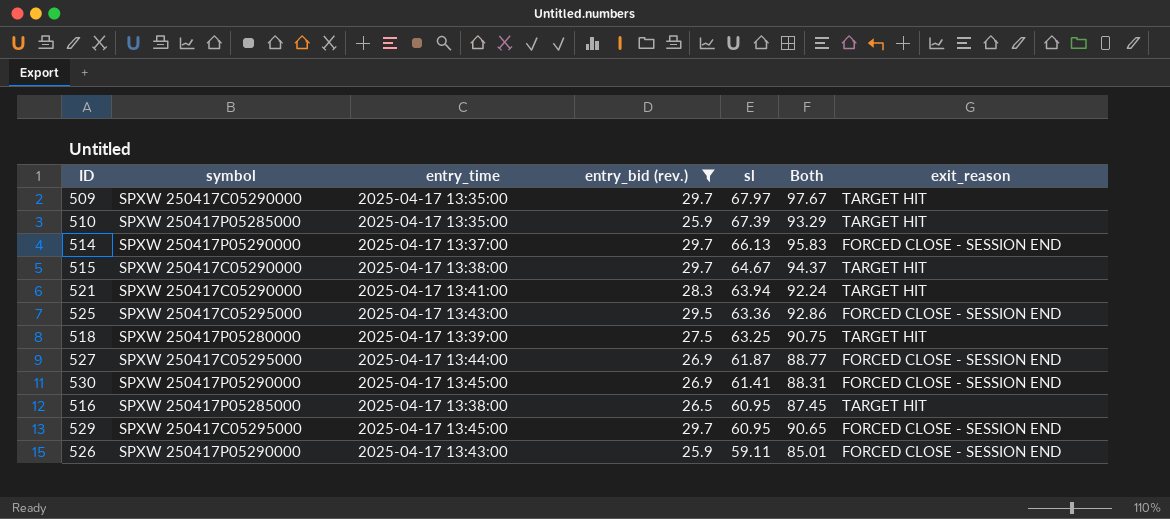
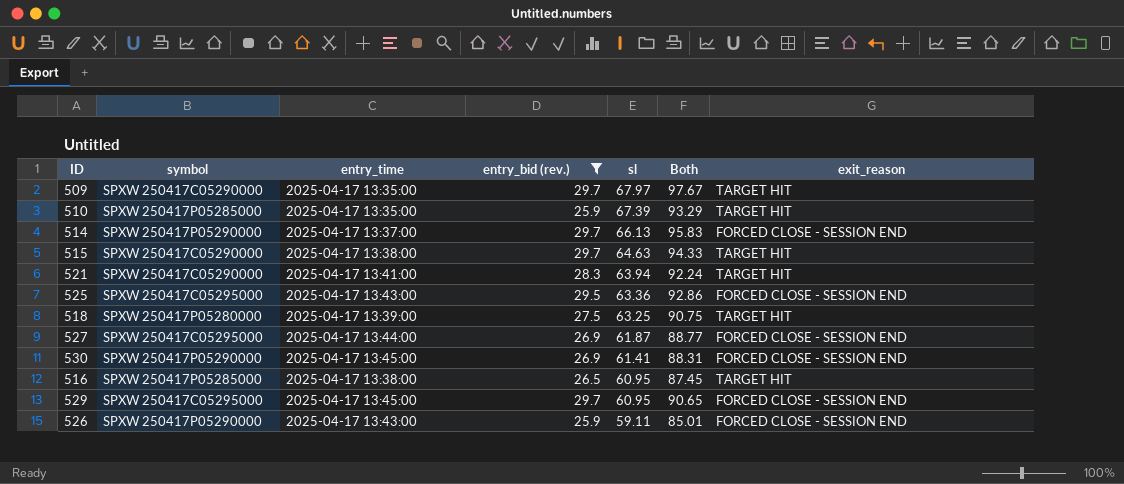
515 | sl: 64.67 -> 64.63
515 | Both: 94.37 -> 94.33

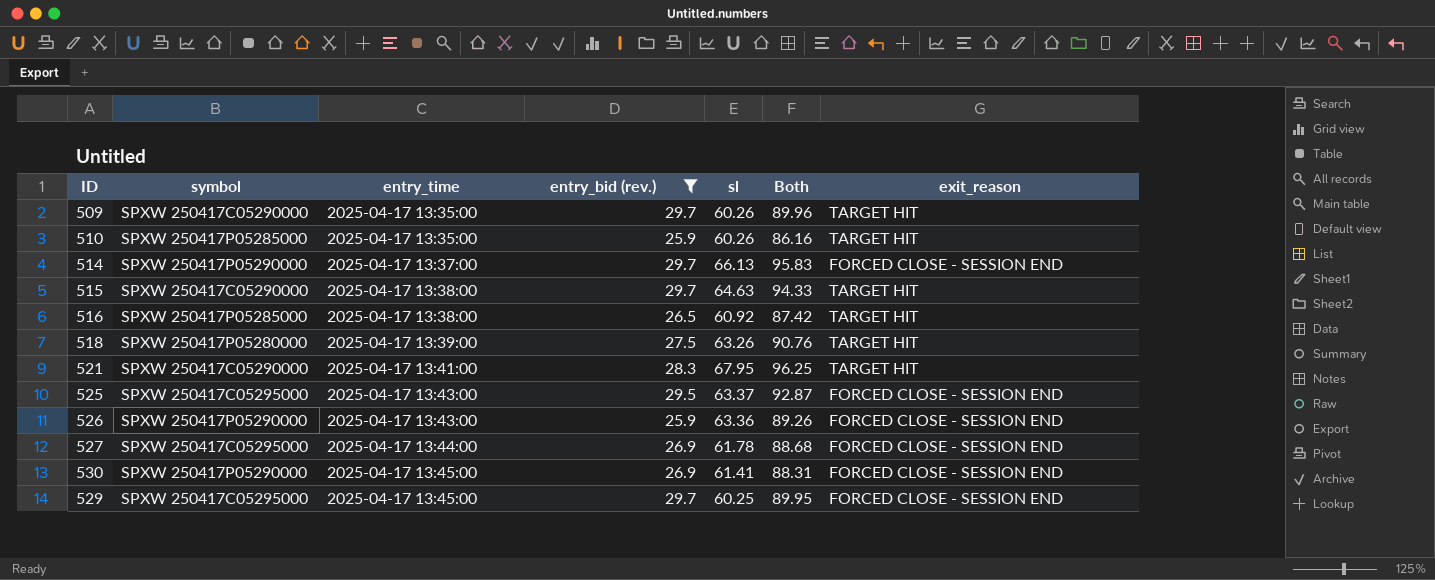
row order: sl descending -> entry_time ascending
509 | sl: 67.97 -> 60.26
509 | Both: 97.67 -> 89.96
510 | sl: 67.39 -> 60.26
510 | Both: 93.29 -> 86.16
516 | sl: 60.95 -> 60.92
516 | Both: 87.45 -> 87.42
518 | sl: 63.25 -> 63.26
518 | Both: 90.75 -> 90.76
521 | sl: 63.94 -> 67.95
521 | Both: 92.24 -> 96.25
525 | sl: 63.36 -> 63.37
525 | Both: 92.86 -> 92.87
526 | sl: 59.11 -> 63.36
526 | Both: 85.01 -> 89.26
527 | sl: 61.87 -> 61.78
527 | Both: 88.77 -> 88.68
529 | sl: 60.95 -> 60.25
529 | Both: 90.65 -> 89.95

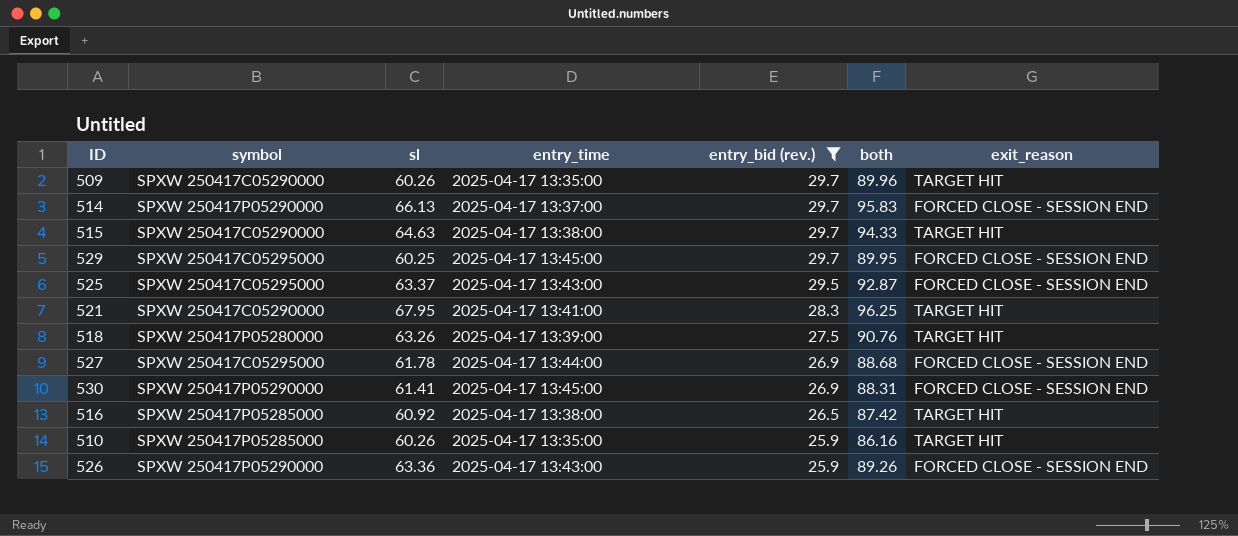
row order: entry_time ascending -> entry_bid (rev.) descending
column sl | position: 5 -> 3
column name: Both -> both

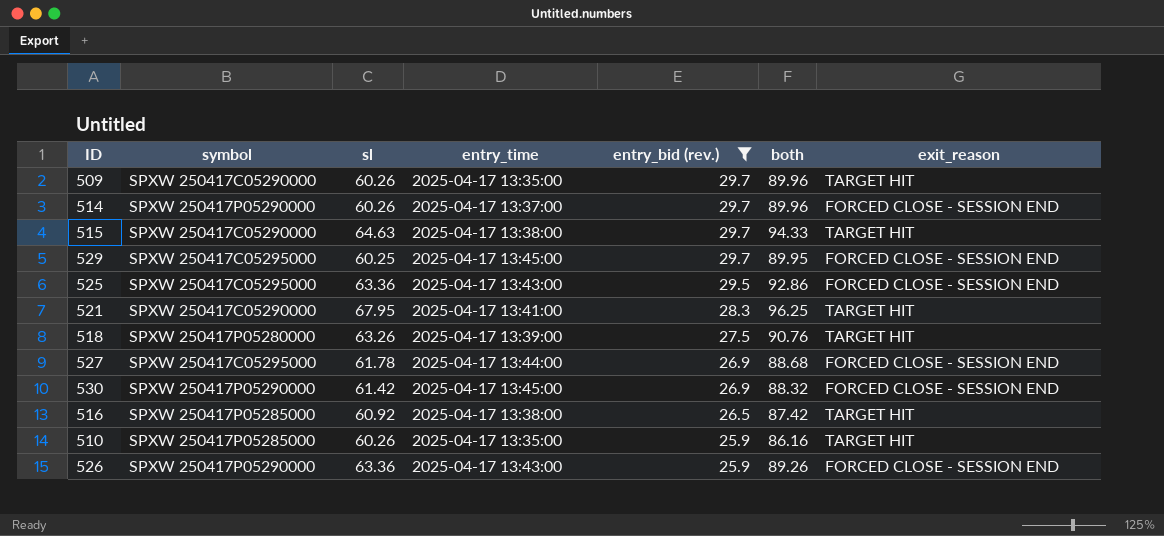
514 | sl: 66.13 -> 60.26
514 | both: 95.83 -> 89.96
525 | sl: 63.37 -> 63.36
525 | both: 92.87 -> 92.86
530 | sl: 61.41 -> 61.42
530 | both: 88.31 -> 88.32

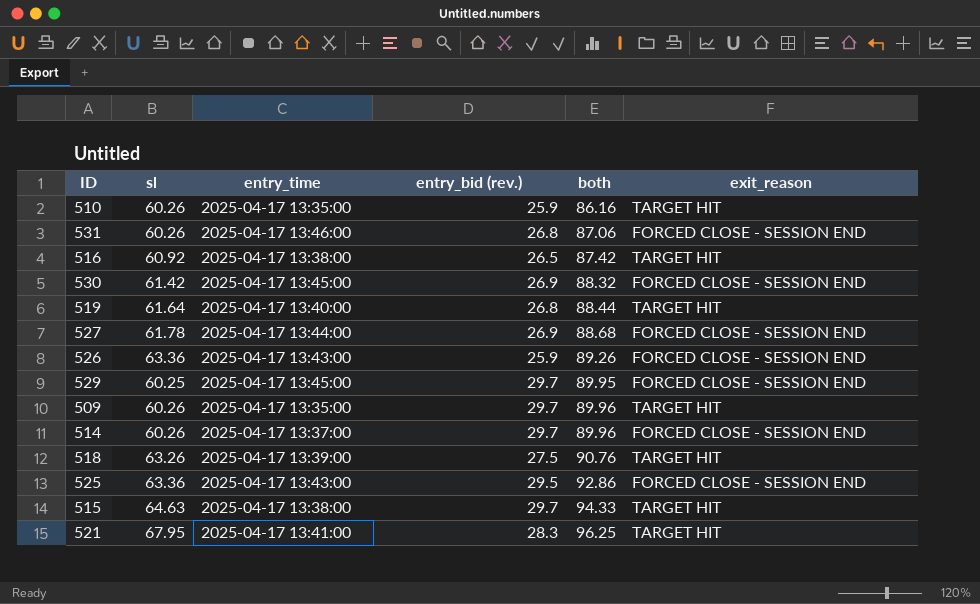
filter: entry_bid (rev.) != 26.8 -> none
row order: entry_bid (rev.) descending -> both ascending
column symbol | position: 2 -> none

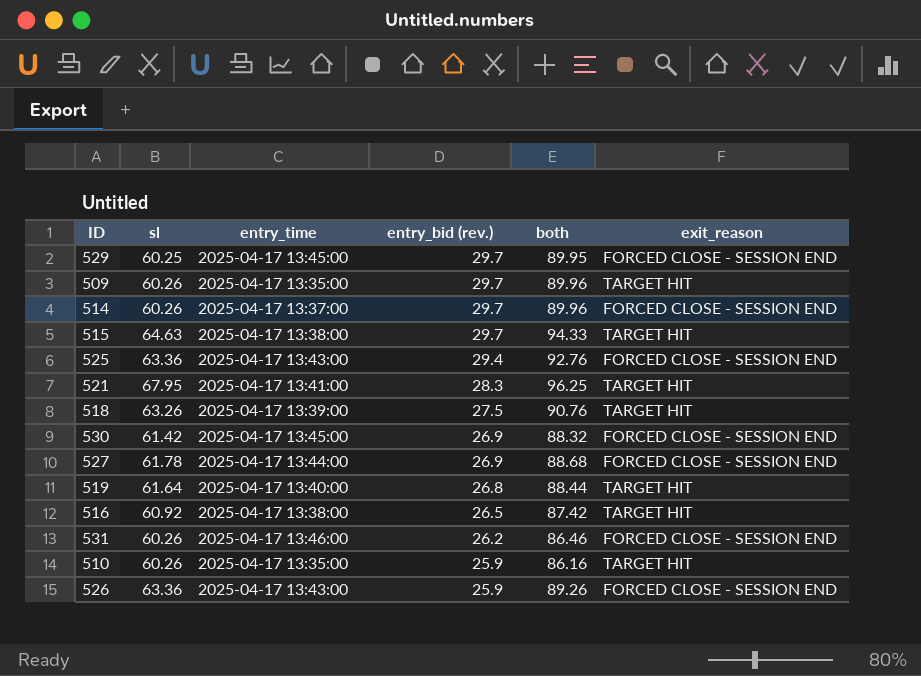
row order: both ascending -> entry_bid (rev.) descending
525 | entry_bid (rev.): 29.5 -> 29.4
525 | both: 92.86 -> 92.76
531 | entry_bid (rev.): 26.8 -> 26.2
531 | both: 87.06 -> 86.46

